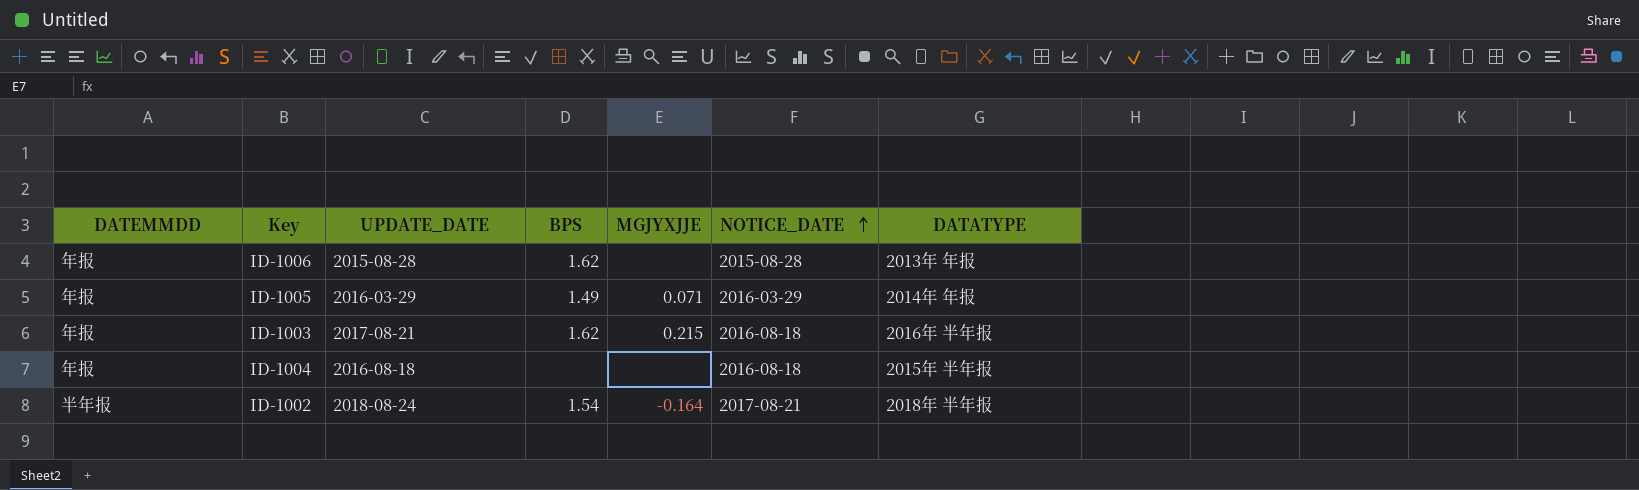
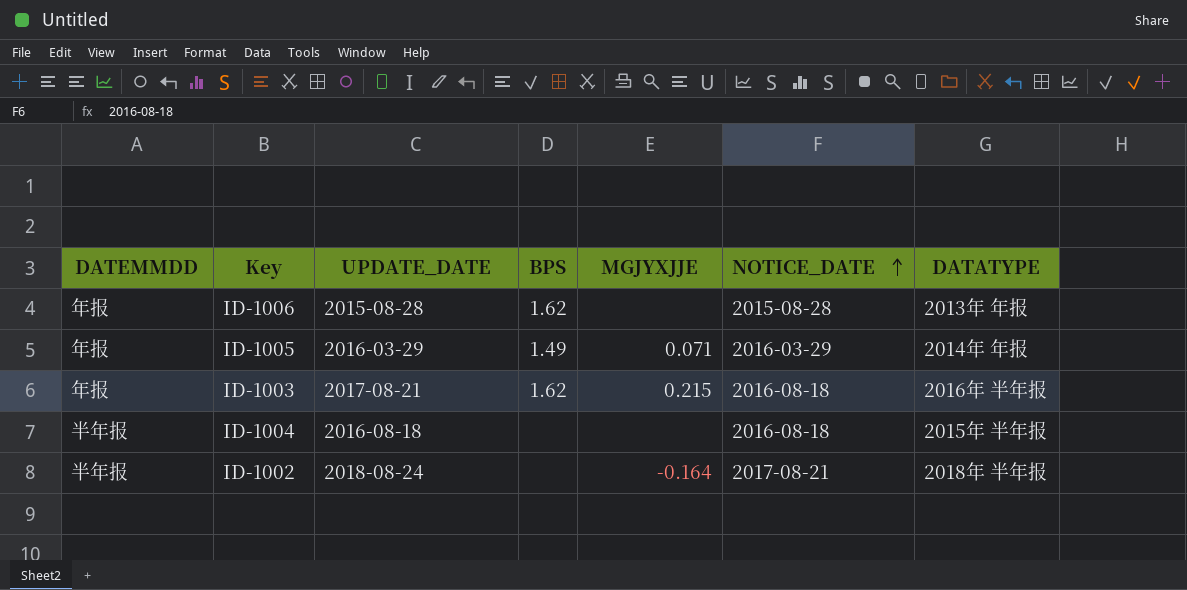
ID-1004 | DATEMMDD: 年报 -> 半年报
ID-1002 | BPS: 1.54 -> none

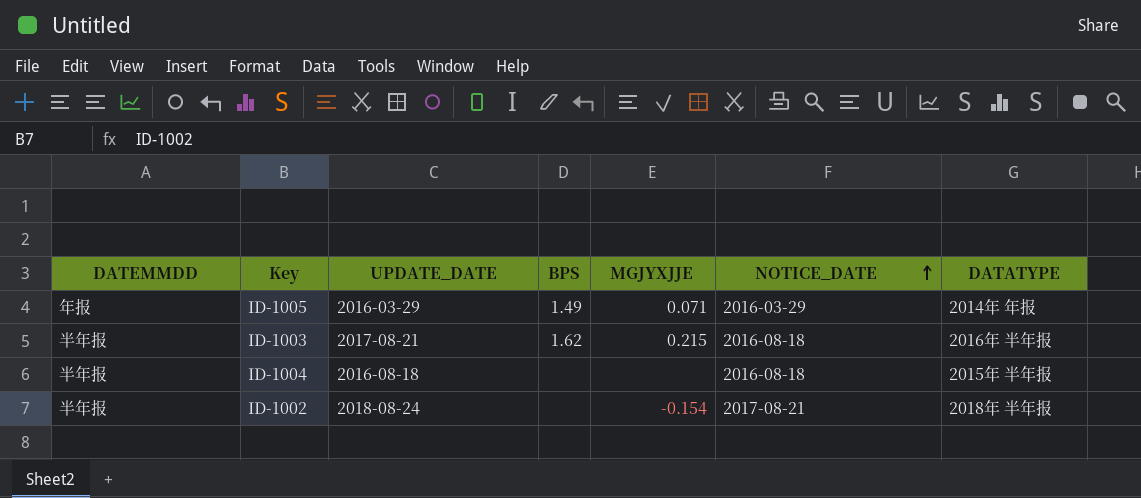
row ID-1006: 年报 | 2015-08-28 | 1.62 | none | 2015-08-28 | 2013年 年报 -> none
ID-1003 | DATEMMDD: 年报 -> 半年报
ID-1002 | MGJYXJJE: -0.164 -> -0.154

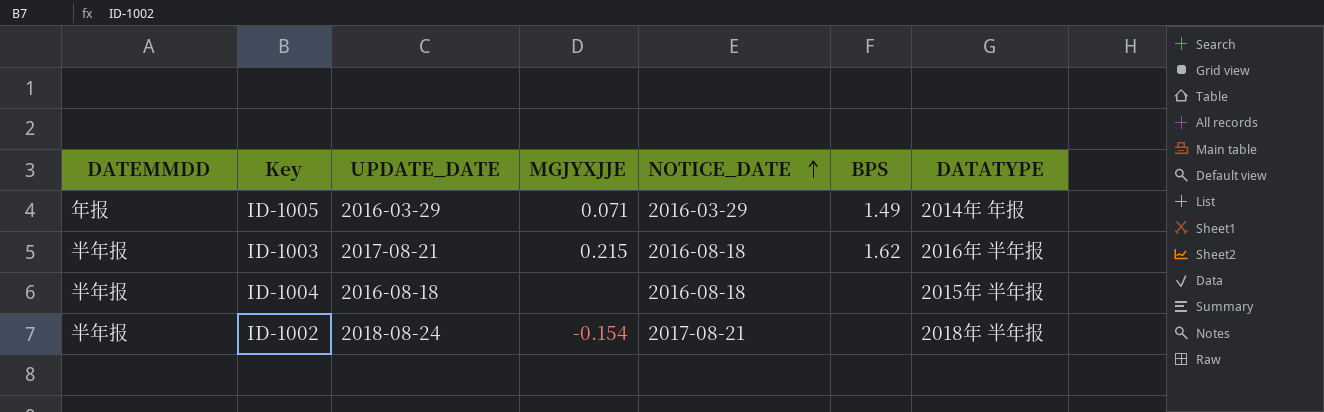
column BPS | position: 4 -> 6

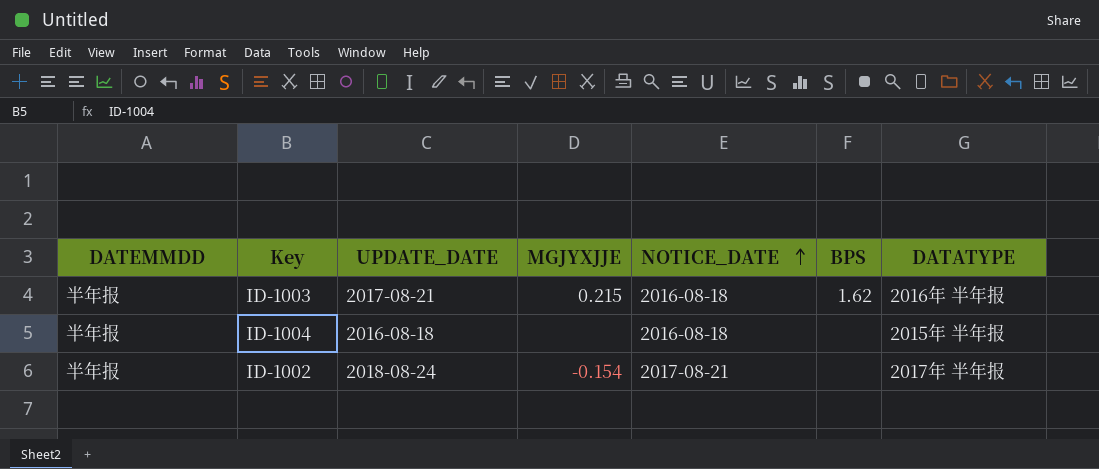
row ID-1005: 年报 | 2016-03-29 | 0.071 | 2016-03-29 | 1.49 | 2014年 年报 -> none
ID-1002 | DATATYPE: 2018年 半年报 -> 2017年 半年报

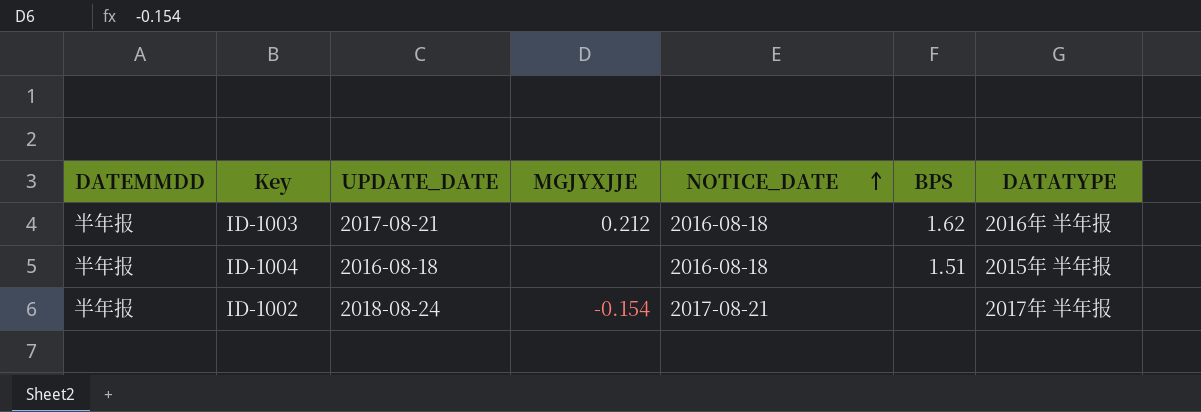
ID-1003 | MGJYXJJE: 0.215 -> 0.212
ID-1004 | BPS: none -> 1.51

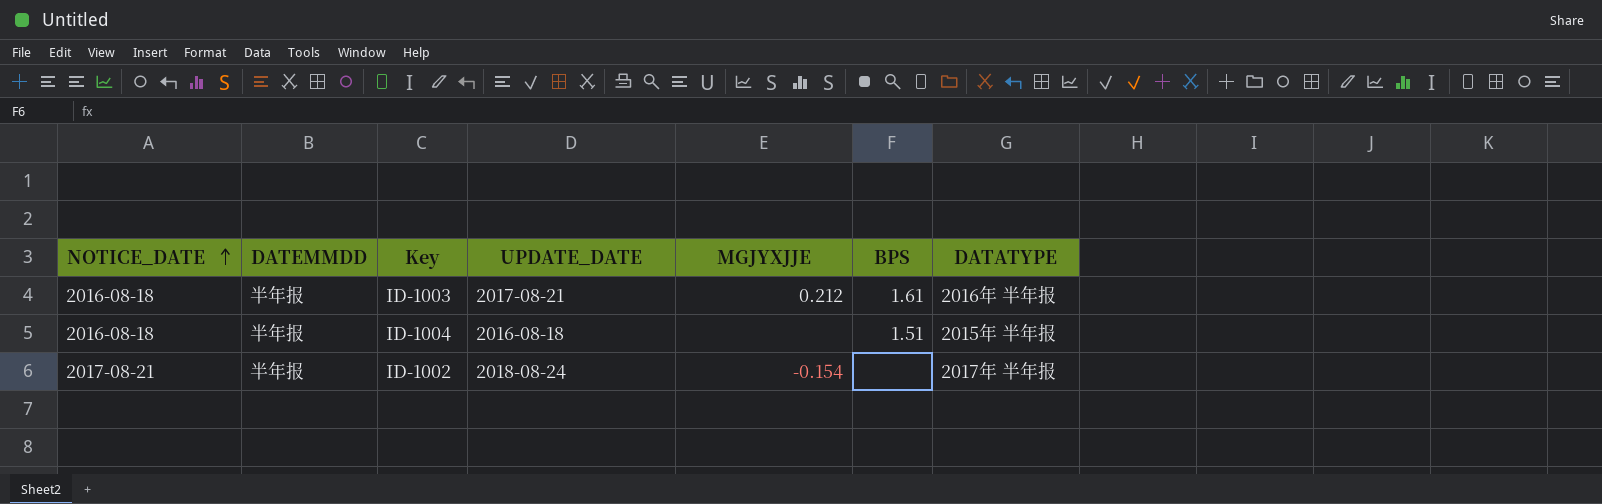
column NOTICE_DATE | position: 5 -> 1
ID-1003 | BPS: 1.62 -> 1.61

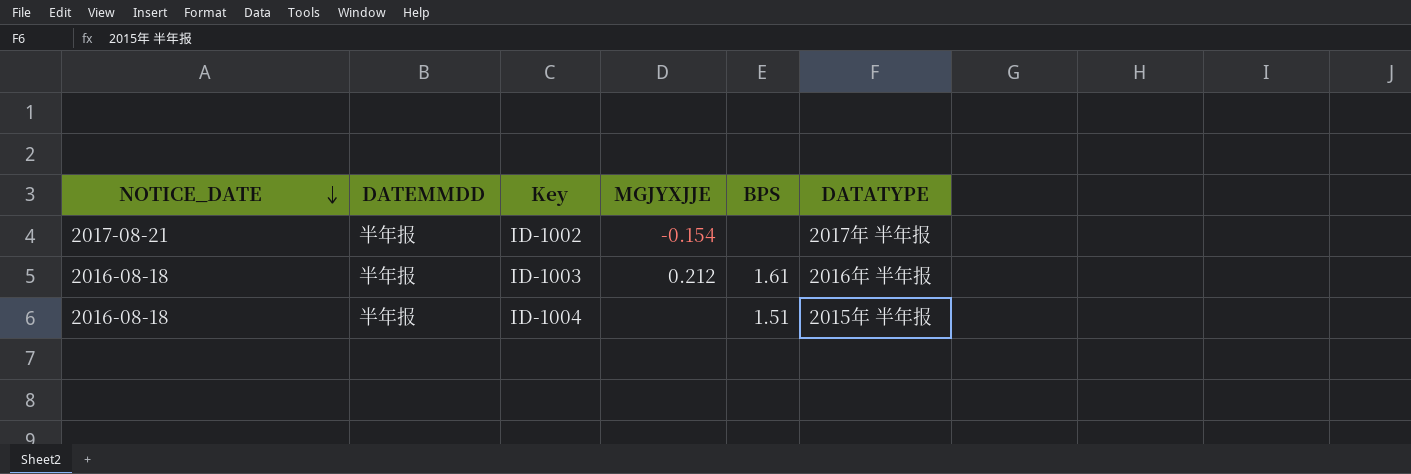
row order: NOTICE_DATE ascending -> NOTICE_DATE descending
column UPDATE_DATE | position: 4 -> none

